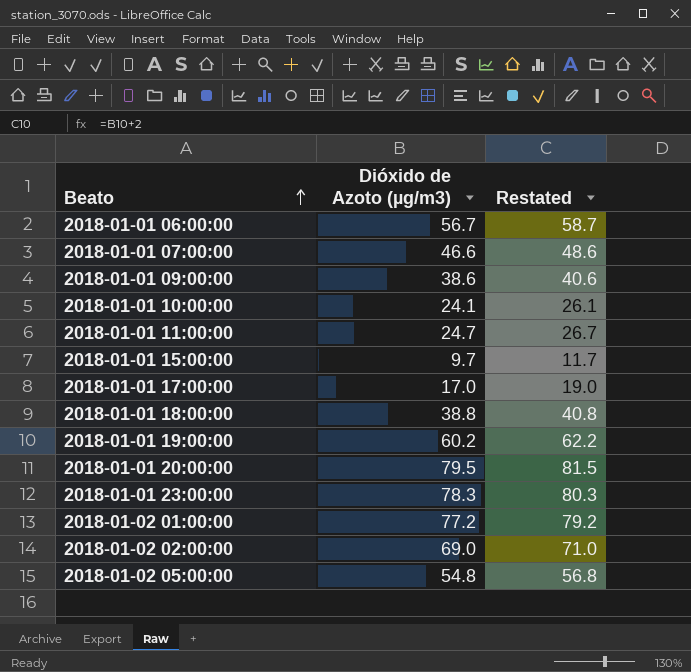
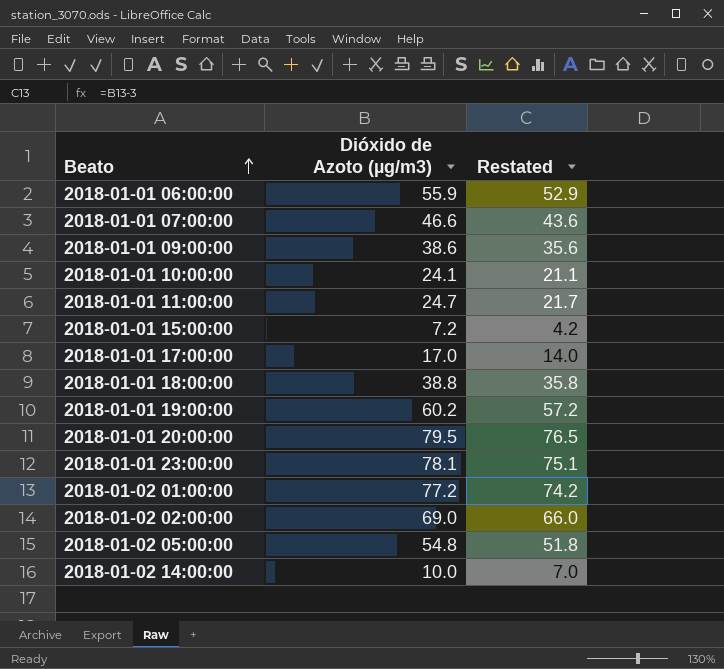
column Restated | formula: [Dióxido de Azoto (µg/m3)] + 2 -> [Dióxido de Azoto (µg/m3)] - 3
2018-01-01 06:00:00 | Dióxido de Azoto (µg/m3): 56.7 -> 55.9
2018-01-01 15:00:00 | Dióxido de Azoto (µg/m3): 9.7 -> 7.2
2018-01-01 23:00:00 | Dióxido de Azoto (µg/m3): 78.3 -> 78.1
row 2018-01-02 14:00:00: none -> 10.0 | 7.0

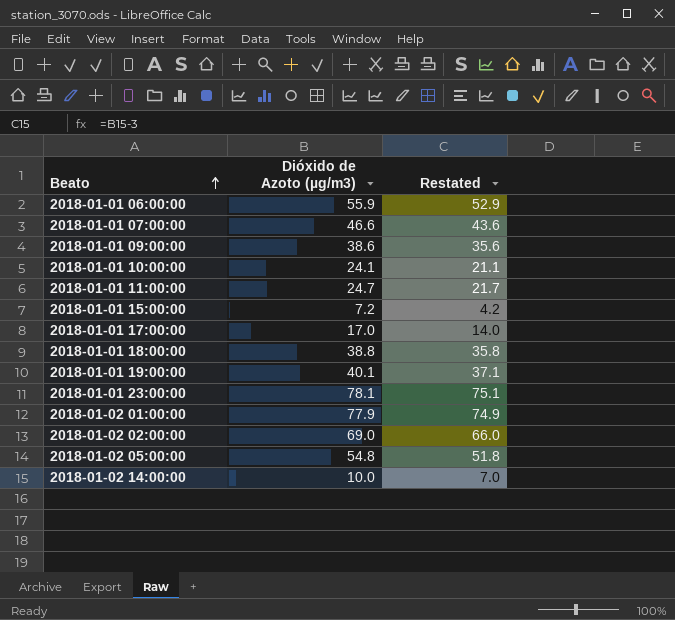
row 2018-01-01 20:00:00: 79.5 | 76.5 -> none
2018-01-01 19:00:00 | Dióxido de Azoto (µg/m3): 60.2 -> 40.1
2018-01-01 19:00:00 | Restated: 57.2 -> 37.1
2018-01-02 01:00:00 | Dióxido de Azoto (µg/m3): 77.2 -> 77.9
2018-01-02 01:00:00 | Restated: 74.2 -> 74.9

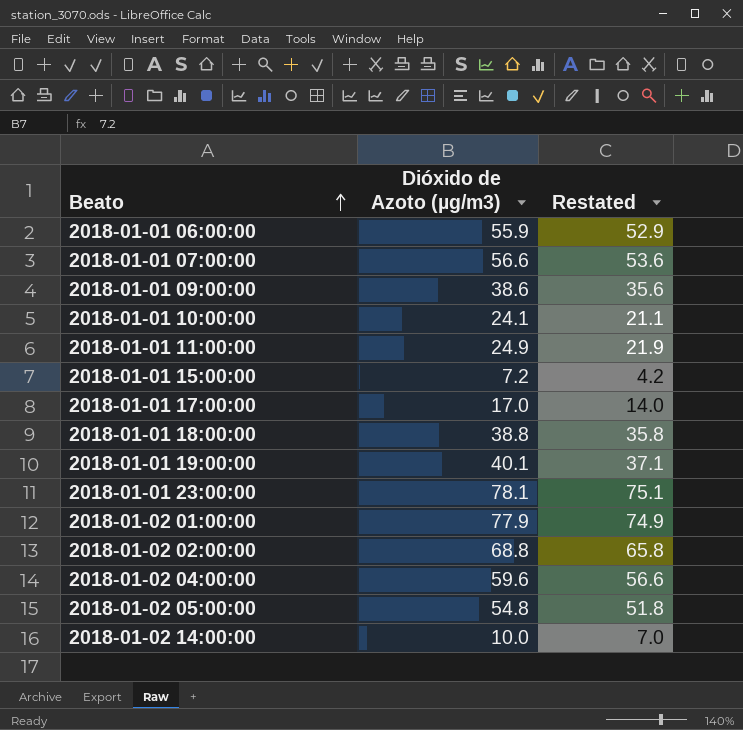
2018-01-01 07:00:00 | Dióxido de Azoto (µg/m3): 46.6 -> 56.6
2018-01-01 07:00:00 | Restated: 43.6 -> 53.6
2018-01-01 11:00:00 | Dióxido de Azoto (µg/m3): 24.7 -> 24.9
2018-01-01 11:00:00 | Restated: 21.7 -> 21.9
2018-01-02 02:00:00 | Dióxido de Azoto (µg/m3): 69.0 -> 68.8
2018-01-02 02:00:00 | Restated: 66.0 -> 65.8
row 2018-01-02 04:00:00: none -> 59.6 | 56.6

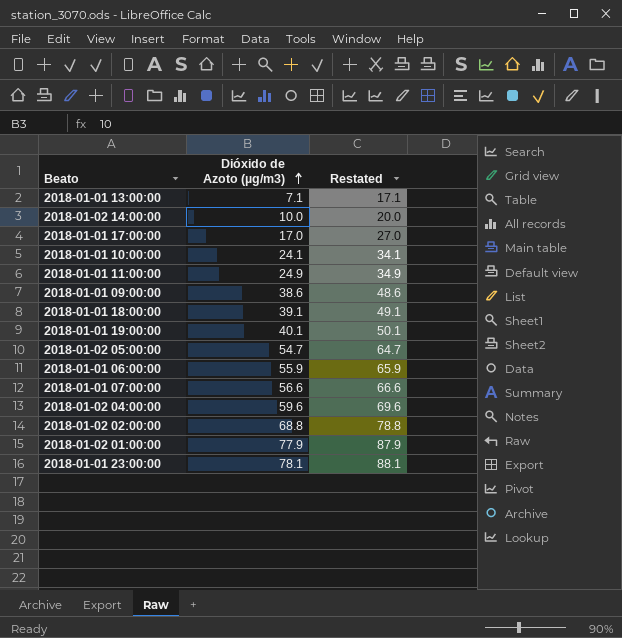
row order: Beato ascending -> Dióxido de Azoto (µg/m3) ascending
column Restated | formula: [Dióxido de Azoto (µg/m3)] - 3 -> [Dióxido de Azoto (µg/m3)] + 10
row 2018-01-01 15:00:00: 7.2 | 4.2 -> none
row 2018-01-01 13:00:00: none -> 7.1 | 17.1
2018-01-01 18:00:00 | Dióxido de Azoto (µg/m3): 38.8 -> 39.1
2018-01-02 05:00:00 | Dióxido de Azoto (µg/m3): 54.8 -> 54.7

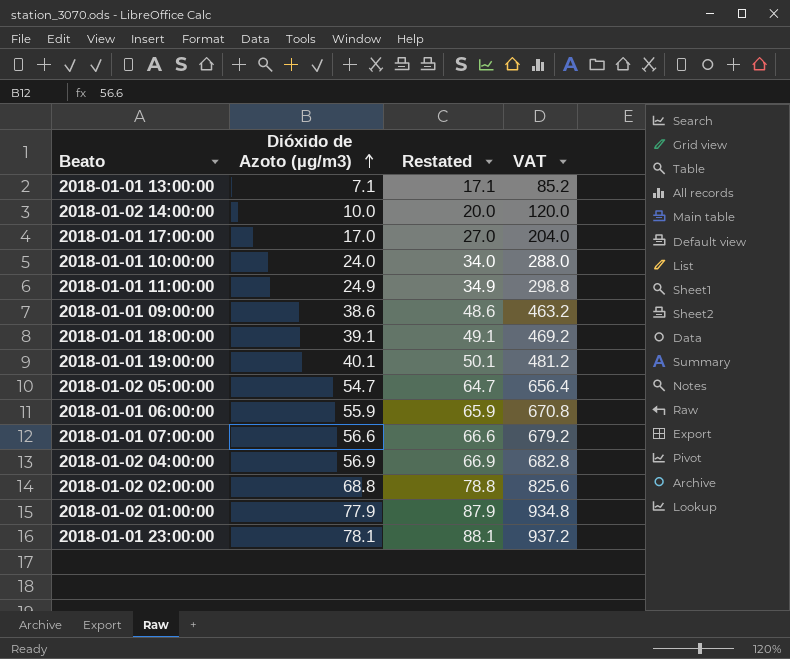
column VAT | formula: none -> [Dióxido de Azoto (µg/m3)] * 12
2018-01-01 10:00:00 | Dióxido de Azoto (µg/m3): 24.1 -> 24.0
2018-01-01 10:00:00 | Restated: 34.1 -> 34.0
2018-01-02 04:00:00 | Dióxido de Azoto (µg/m3): 59.6 -> 56.9
2018-01-02 04:00:00 | Restated: 69.6 -> 66.9

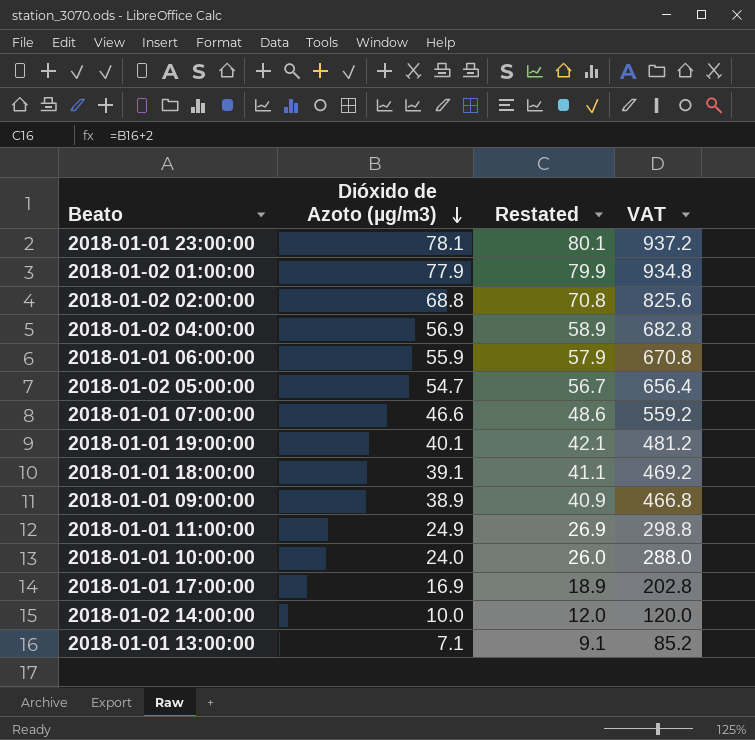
row order: Dióxido de Azoto (µg/m3) ascending -> Dióxido de Azoto (µg/m3) descending
column Restated | formula: [Dióxido de Azoto (µg/m3)] + 10 -> [Dióxido de Azoto (µg/m3)] + 2
2018-01-01 07:00:00 | Dióxido de Azoto (µg/m3): 56.6 -> 46.6
2018-01-01 07:00:00 | VAT: 679.2 -> 559.2
2018-01-01 09:00:00 | Dióxido de Azoto (µg/m3): 38.6 -> 38.9
2018-01-01 09:00:00 | VAT: 463.2 -> 466.8
2018-01-01 17:00:00 | Dióxido de Azoto (µg/m3): 17.0 -> 16.9
2018-01-01 17:00:00 | VAT: 204.0 -> 202.8

